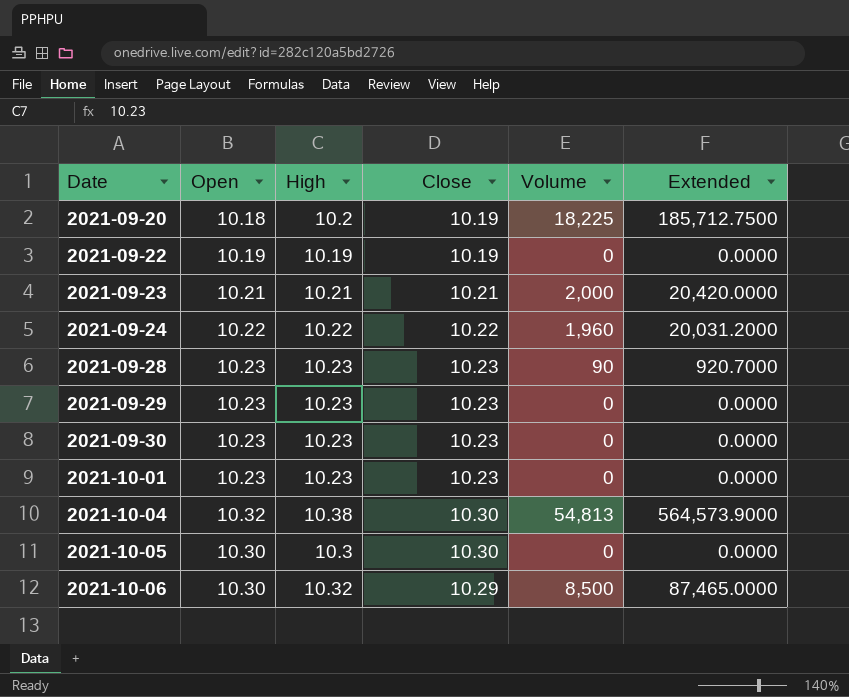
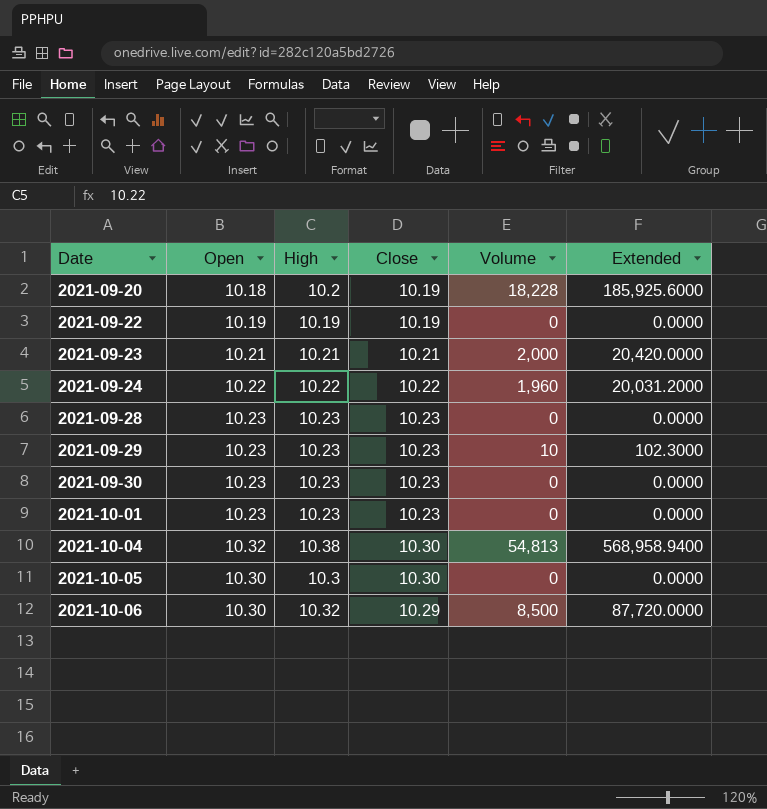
column Extended | formula: [Close] * [Volume] -> [High] * [Volume]
2021-09-20 | Volume: 18,225 -> 18,228
2021-09-28 | Volume: 90 -> 0
2021-09-29 | Volume: 0 -> 10

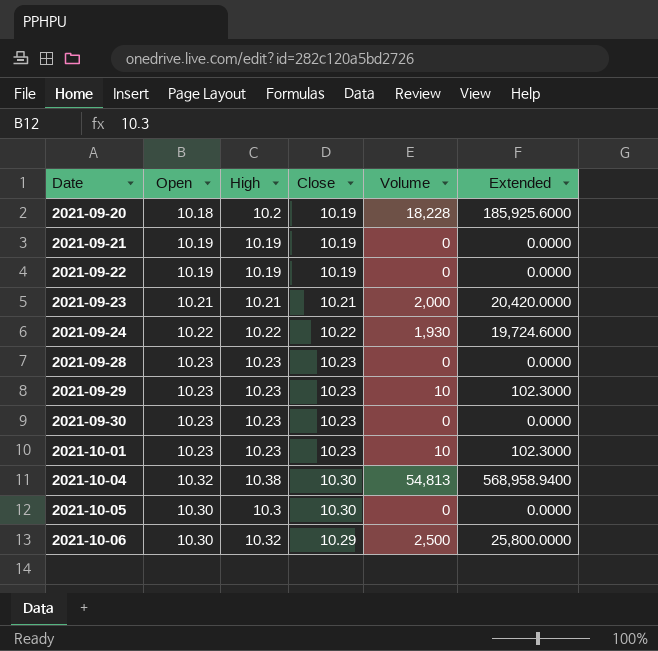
row 2021-09-21: none -> 10.19 | 10.19 | 10.19 | 0 | 0.0000
2021-09-24 | Volume: 1,960 -> 1,930
2021-09-24 | Extended: 20,031.2000 -> 19,724.6000
2021-10-01 | Volume: 0 -> 10
2021-10-01 | Extended: 0.0000 -> 102.3000
2021-10-06 | Volume: 8,500 -> 2,500
2021-10-06 | Extended: 87,720.0000 -> 25,800.0000

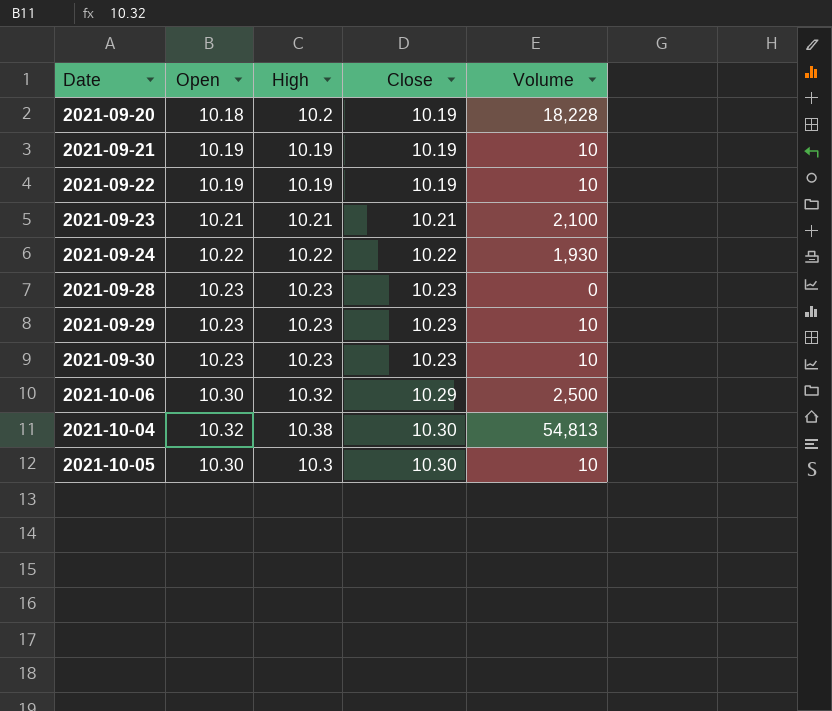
row order: Date ascending -> Close ascending
column Extended | formula: [High] * [Volume] -> none
row 2021-10-01: 10.23 | 10.23 | 10.23 | 10 | 102.3000 -> none
2021-09-21 | Volume: 0 -> 10
2021-09-22 | Volume: 0 -> 10
2021-09-23 | Volume: 2,000 -> 2,100
2021-09-30 | Volume: 0 -> 10
2021-10-05 | Volume: 0 -> 10

